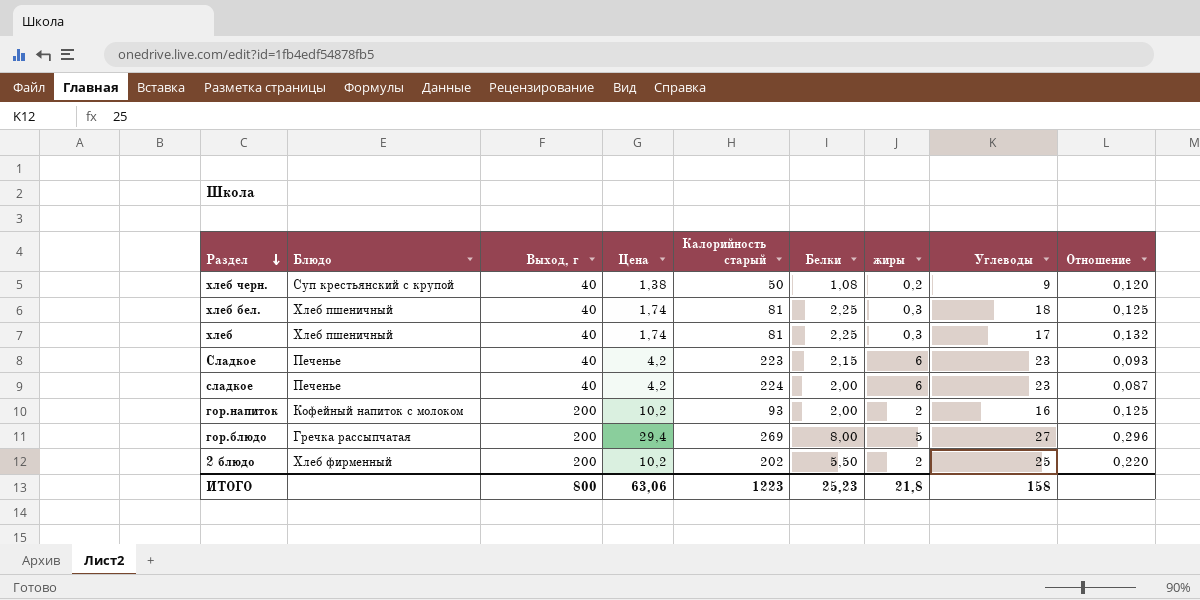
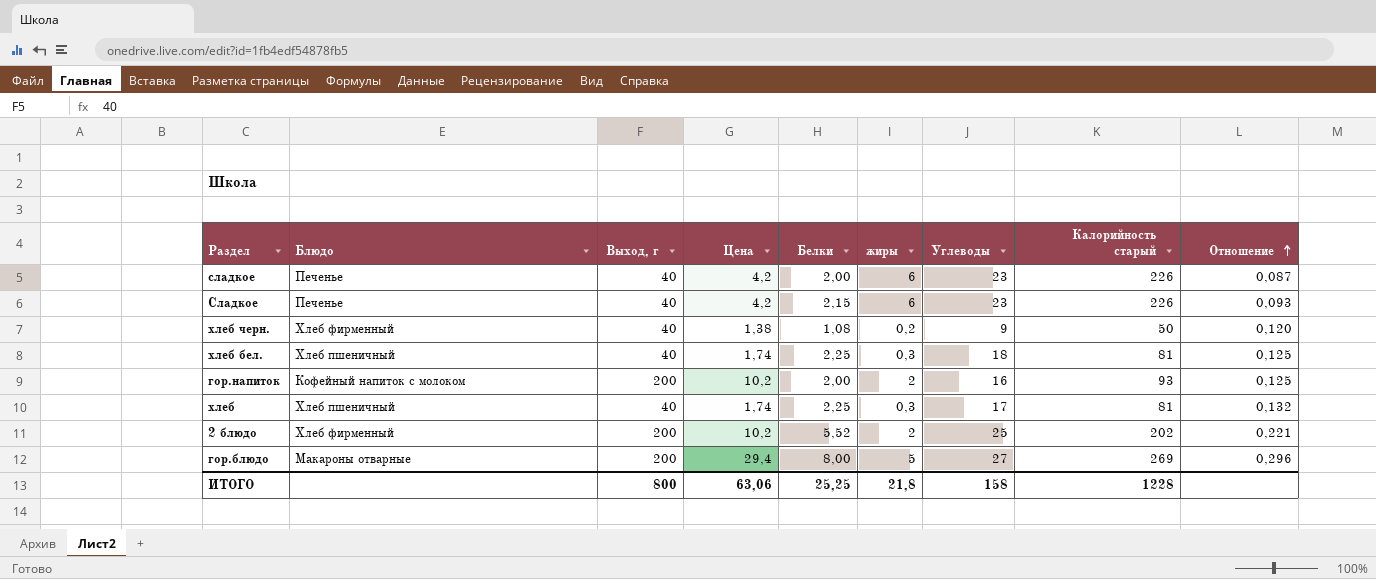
row order: Раздел descending -> Отношение ascending
column Калорийность старый | position: 5 -> 8
сладкое | Калорийность старый: 224 -> 226
Сладкое | Калорийность старый: 223 -> 226
хлеб черн. | Блюдо: Суп крестьянский с крупой -> Хлеб фирменный
2 блюдо | Белки: 5,50 -> 5,52
2 блюдо | Отношение: 0,220 -> 0,221
гор.блюдо | Блюдо: Гречка рассыпчатая -> Макароны отварные
ИТОГО | Белки: 25,23 -> 25,25
ИТОГО | Калорийность старый: 1223 -> 1228

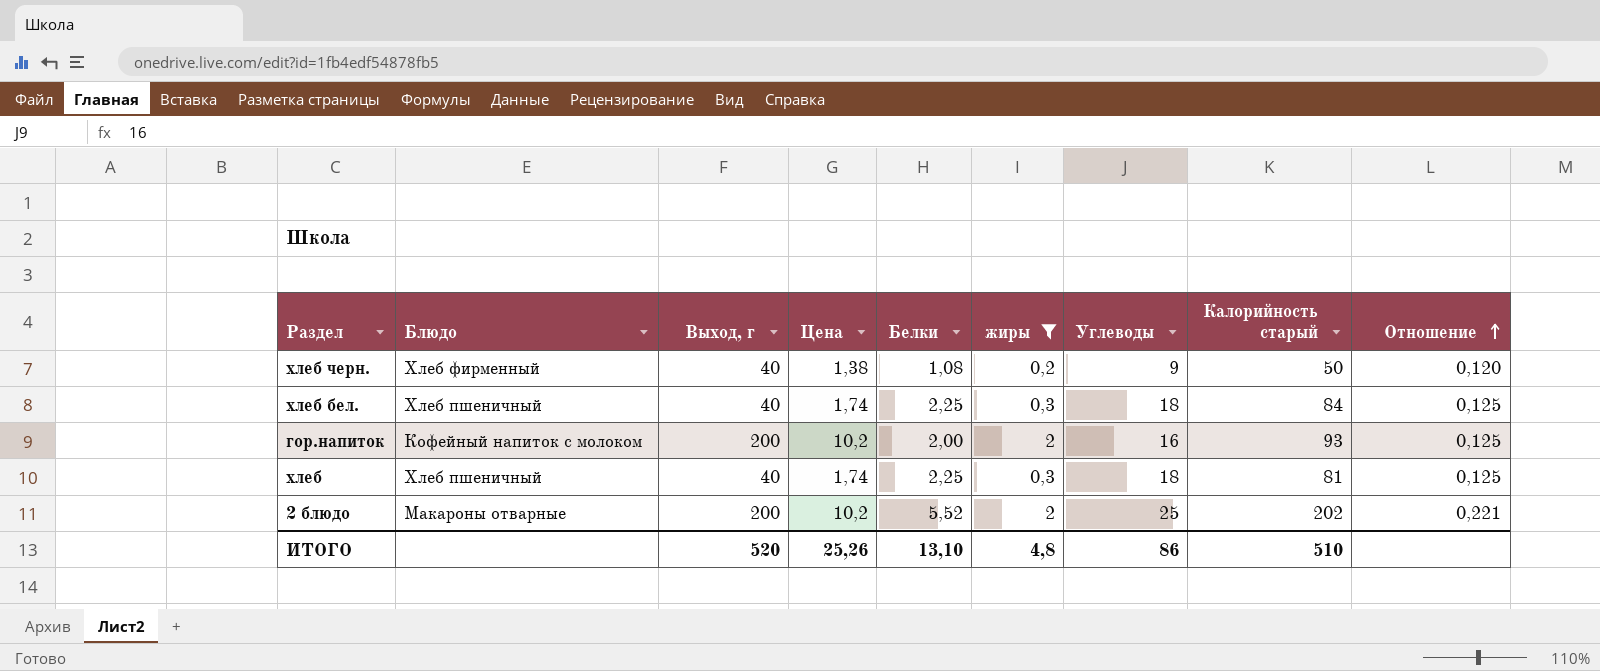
filter: none -> жиры <= 2
хлеб бел. | Калорийность старый: 81 -> 84
хлеб | Углеводы: 17 -> 18
хлеб | Отношение: 0,132 -> 0,125
2 блюдо | Блюдо: Хлеб фирменный -> Макароны отварные
ИТОГО | Выход, г: 800 -> 520
ИТОГО | Цена: 63,06 -> 25,26
ИТОГО | Белки: 25,25 -> 13,10
ИТОГО | жиры: 21,8 -> 4,8
ИТОГО | Углеводы: 158 -> 86
ИТОГО | Калорийность старый: 1228 -> 510

